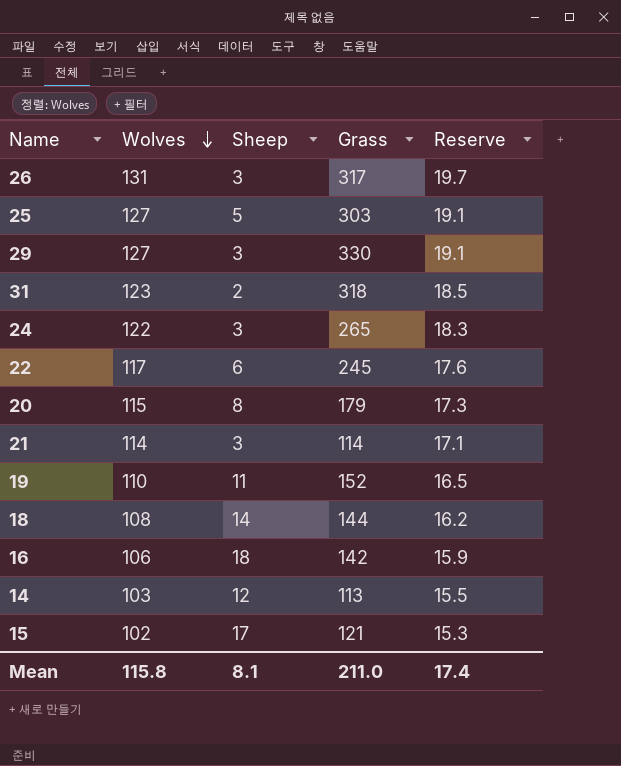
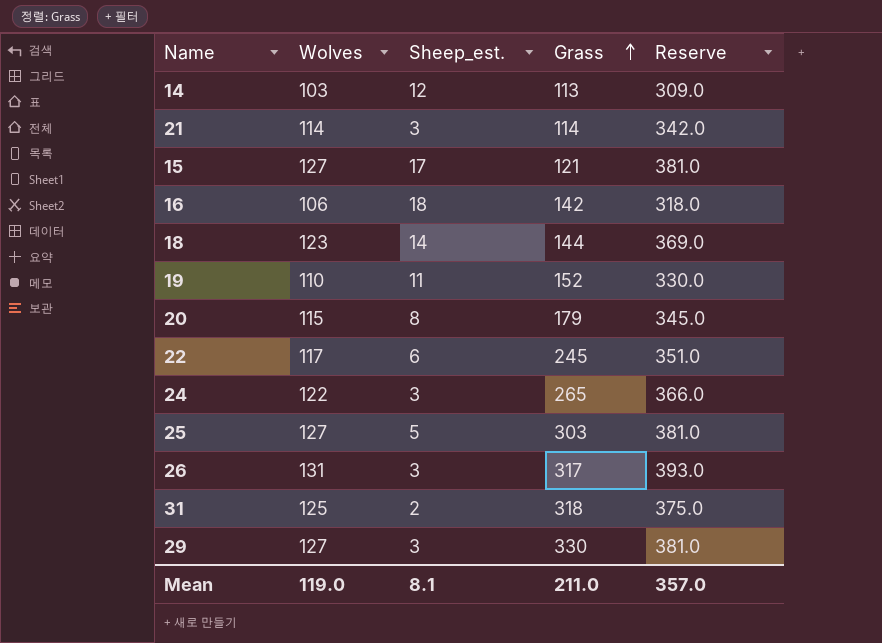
row order: Wolves descending -> Grass ascending
column name: Sheep -> Sheep_est.
column Reserve | formula: [Wolves] * 0.15 -> [Wolves] * 3
15 | Wolves: 102 -> 127
18 | Wolves: 108 -> 123
31 | Wolves: 123 -> 125
Mean | Wolves: 115.8 -> 119.0
Mean | Reserve: 17.4 -> 357.0

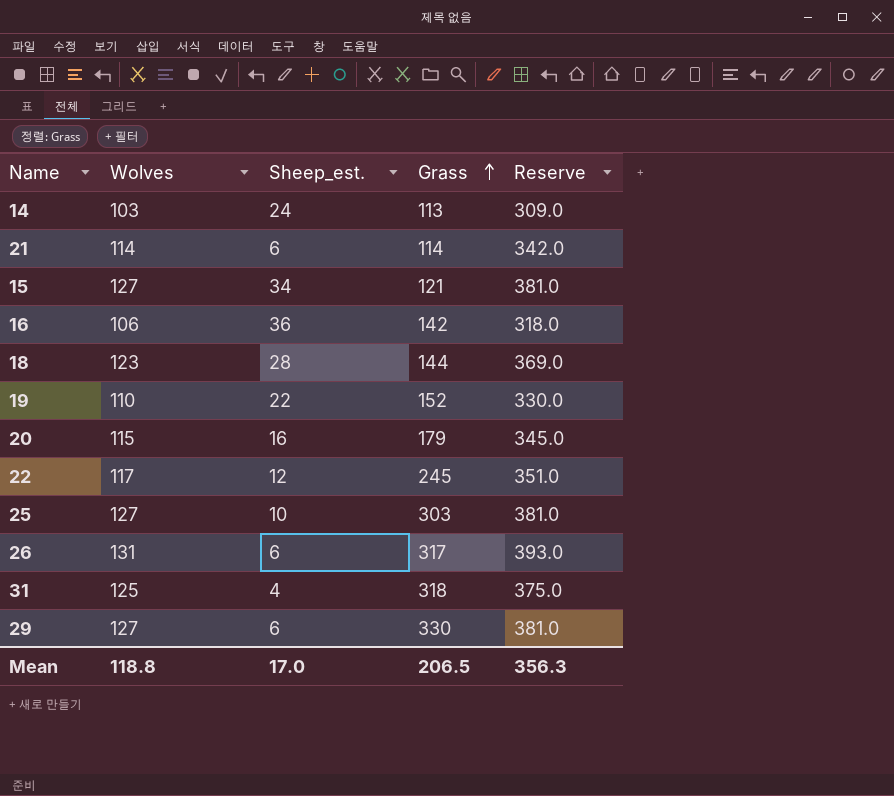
row 24: 122 | 3 | 265 | 366.0 -> none
14 | Sheep_est.: 12 -> 24
21 | Sheep_est.: 3 -> 6
15 | Sheep_est.: 17 -> 34
16 | Sheep_est.: 18 -> 36
18 | Sheep_est.: 14 -> 28
19 | Sheep_est.: 11 -> 22
20 | Sheep_est.: 8 -> 16
22 | Sheep_est.: 6 -> 12
25 | Sheep_est.: 5 -> 10
26 | Sheep_est.: 3 -> 6
31 | Sheep_est.: 2 -> 4
29 | Sheep_est.: 3 -> 6
Mean | Wolves: 119.0 -> 118.8
Mean | Sheep_est.: 8.1 -> 17.0
Mean | Grass: 211.0 -> 206.5
Mean | Reserve: 357.0 -> 356.3

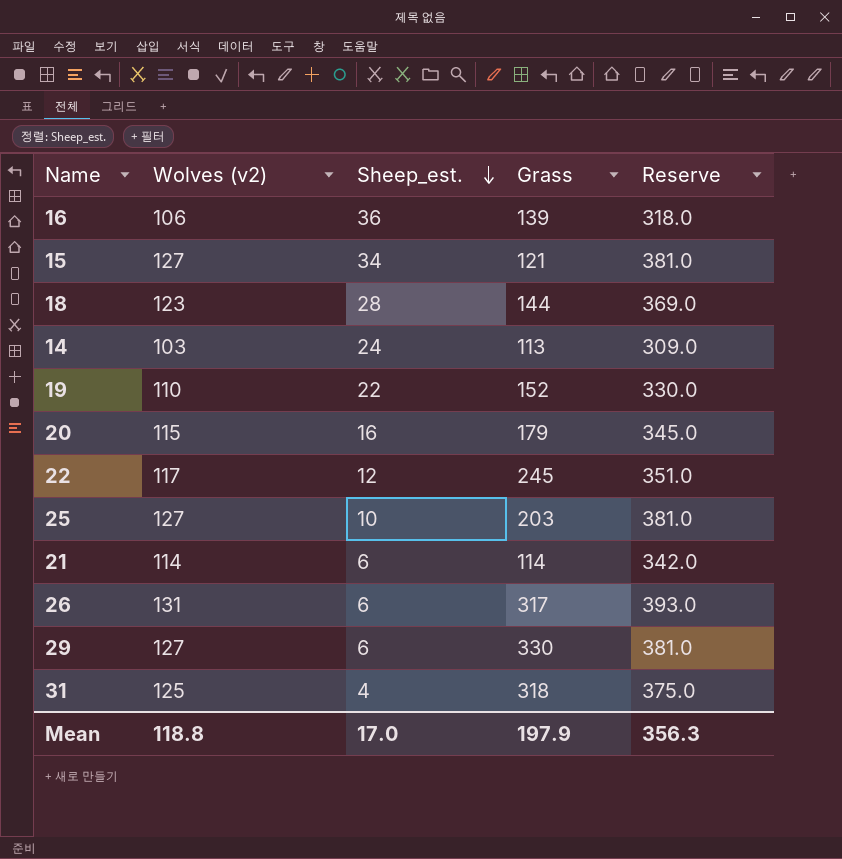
row order: Grass ascending -> Sheep_est. descending
column name: Wolves -> Wolves (v2)
16 | Grass: 142 -> 139
25 | Grass: 303 -> 203
Mean | Grass: 206.5 -> 197.9

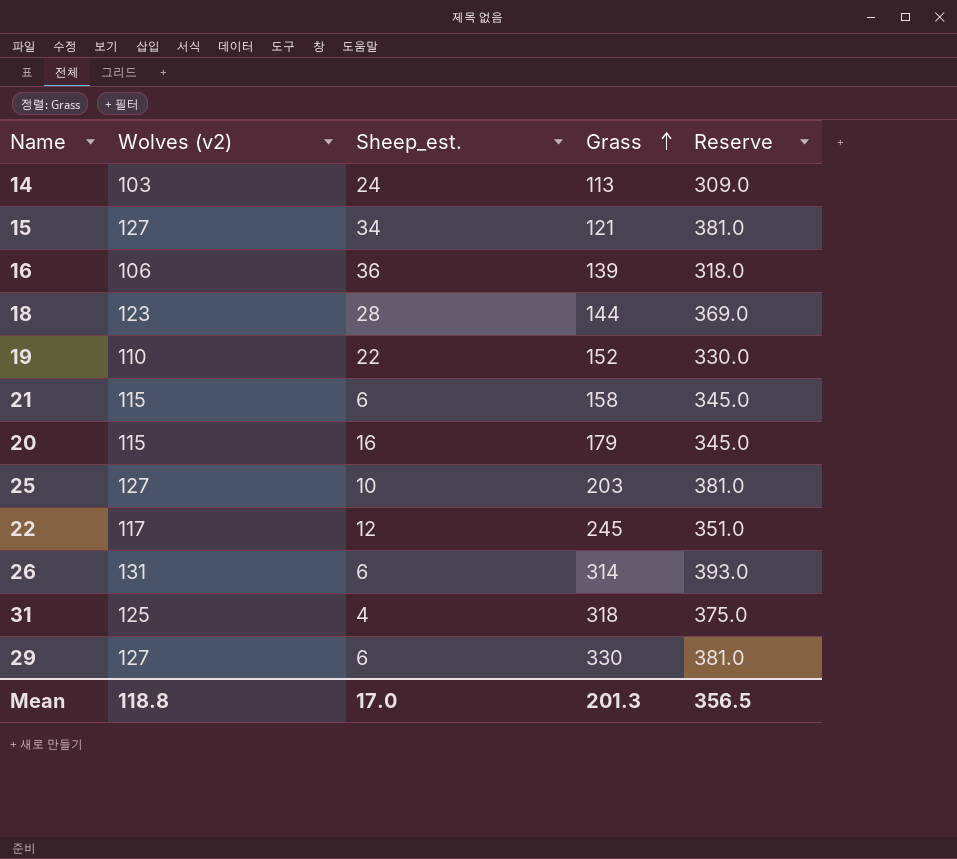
row order: Sheep_est. descending -> Grass ascending
21 | Wolves (v2): 114 -> 115
21 | Grass: 114 -> 158
21 | Reserve: 342.0 -> 345.0
26 | Grass: 317 -> 314
Mean | Grass: 197.9 -> 201.3
Mean | Reserve: 356.3 -> 356.5

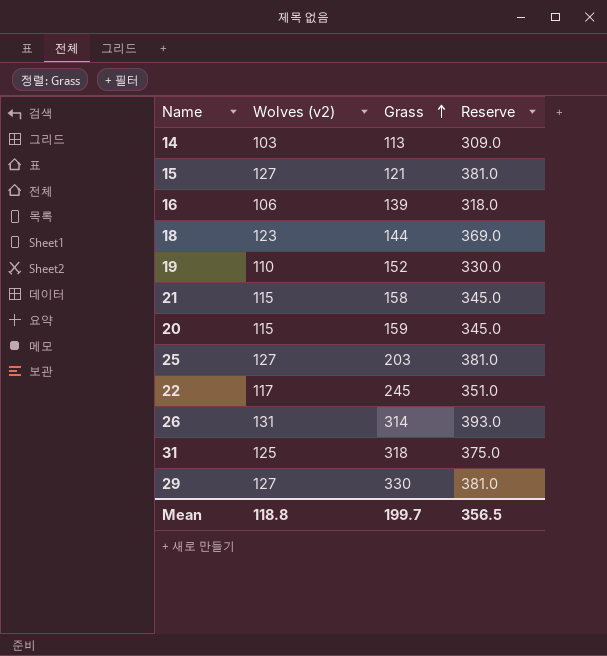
column Sheep_est. | position: 3 -> none
20 | Grass: 179 -> 159
Mean | Grass: 201.3 -> 199.7

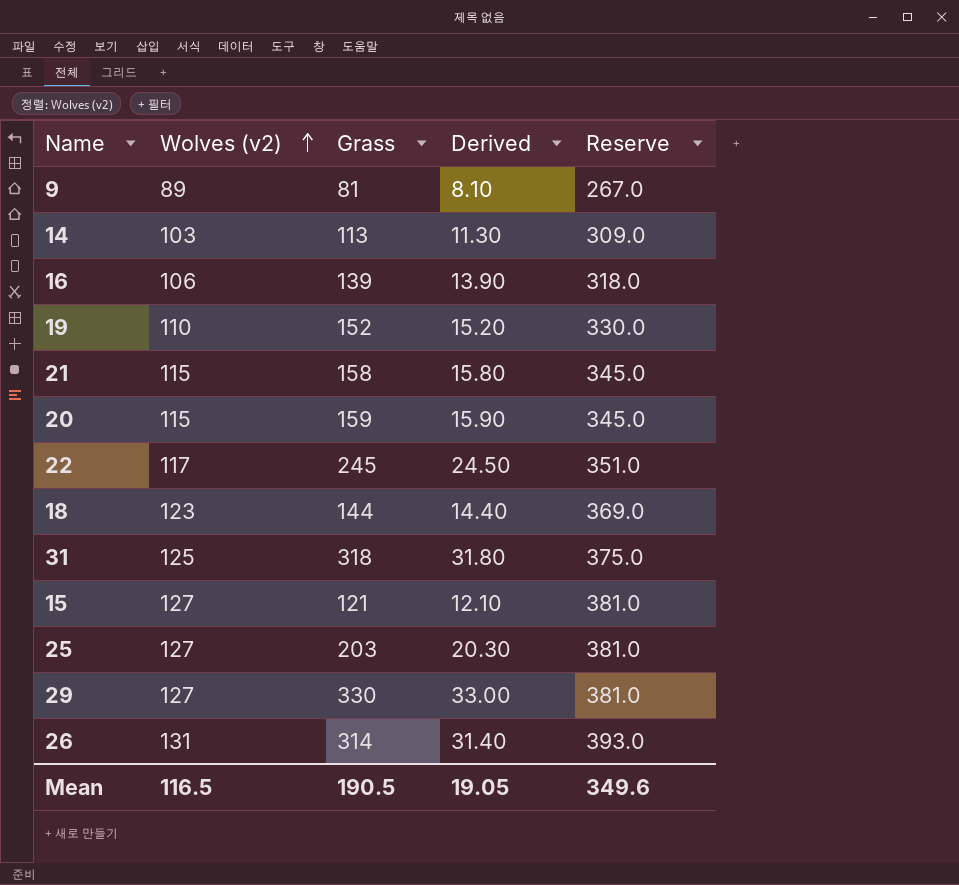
row order: Grass ascending -> Wolves (v2) ascending
column Derived | formula: none -> [Grass] * 0.1
row 9: none -> 89 | 81 | 8.10 | 267.0
Mean | Wolves (v2): 118.8 -> 116.5
Mean | Grass: 199.7 -> 190.5
Mean | Reserve: 356.5 -> 349.6

